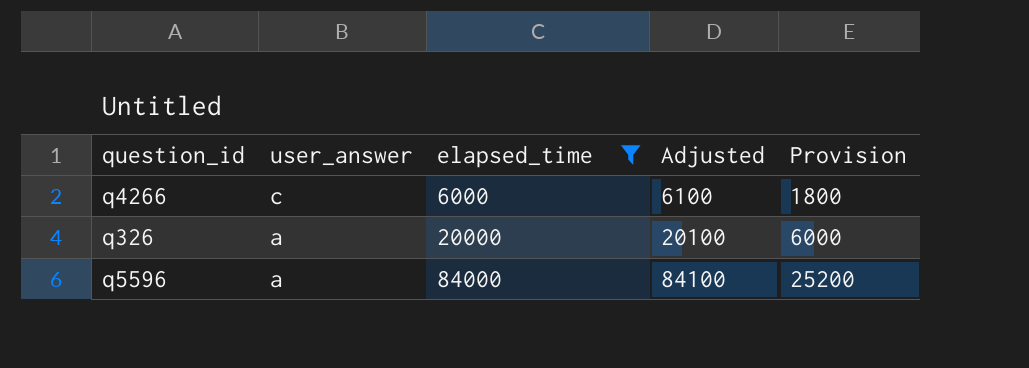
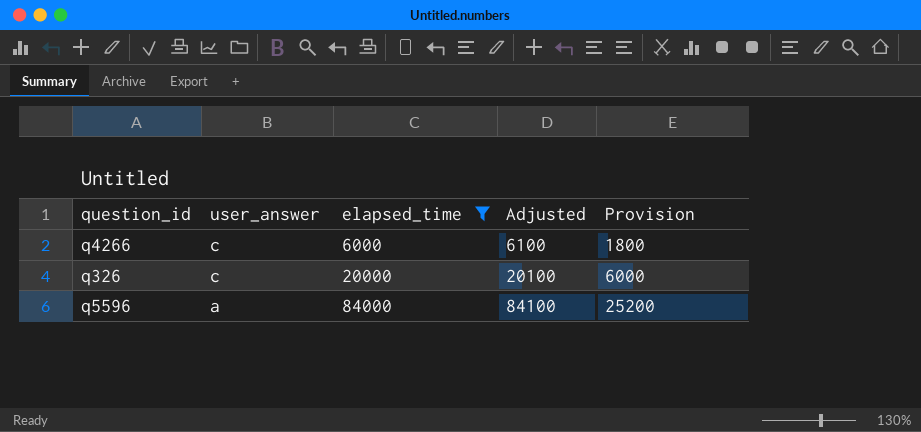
q326 | user_answer: a -> c

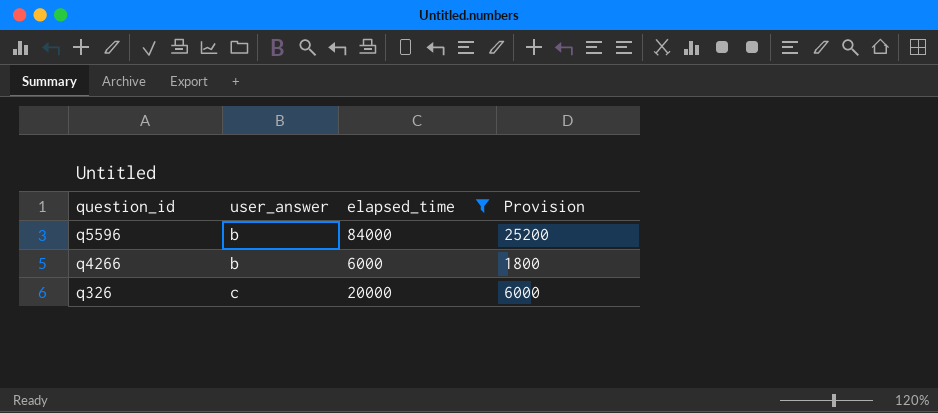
row order: user_answer descending -> question_id descending
column Adjusted | formula: [elapsed_time] + 100 -> none
q5596 | user_answer: a -> b
q4266 | user_answer: c -> b

